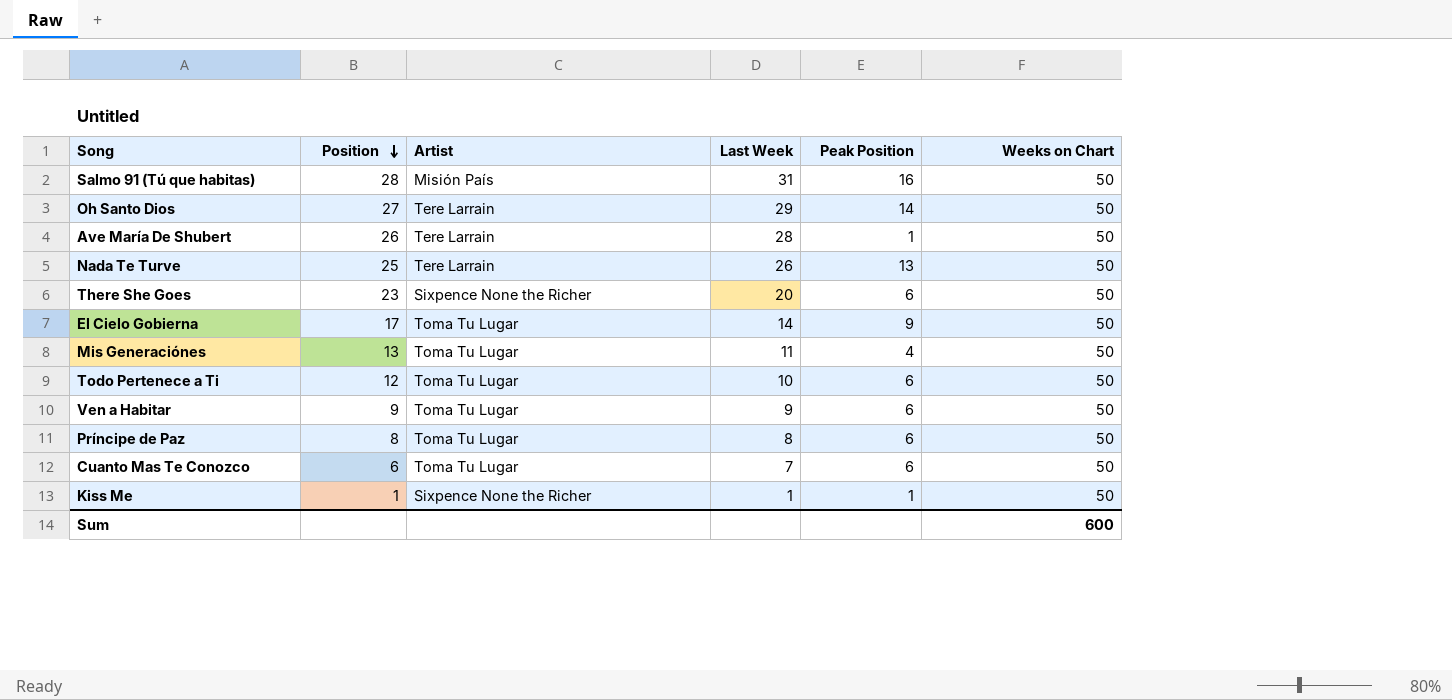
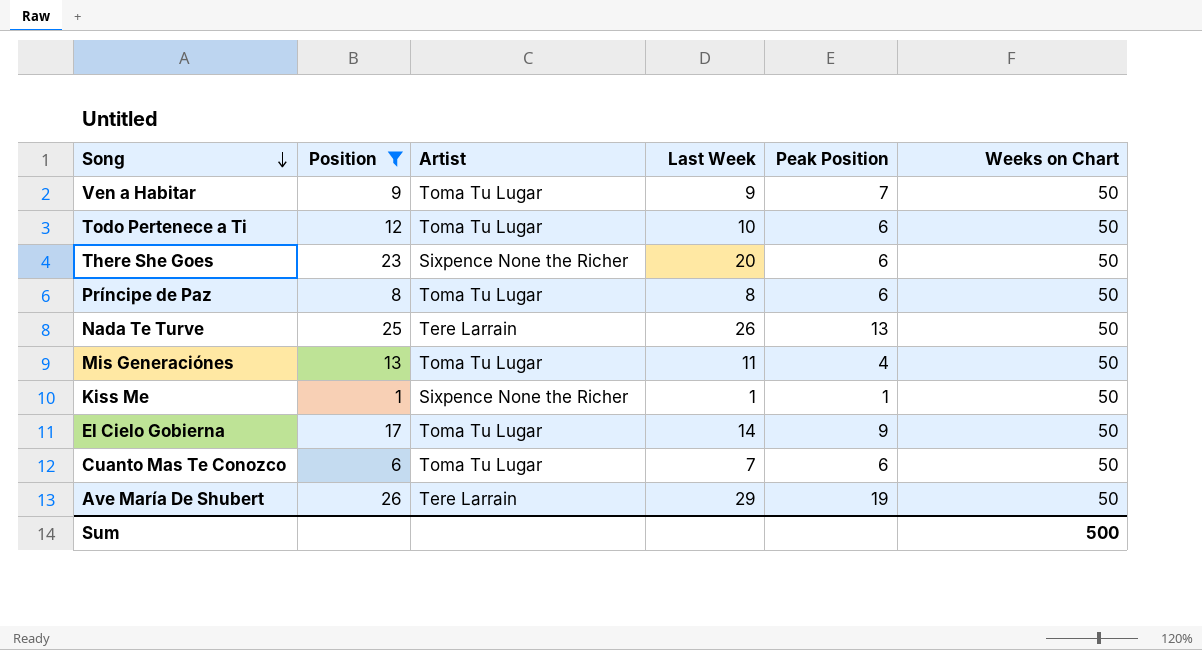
filter: none -> Position <= 26
row order: Position descending -> Song descending
Ven a Habitar | Peak Position: 6 -> 7
Ave María De Shubert | Last Week: 28 -> 29
Ave María De Shubert | Peak Position: 1 -> 19
Sum | Weeks on Chart: 600 -> 500

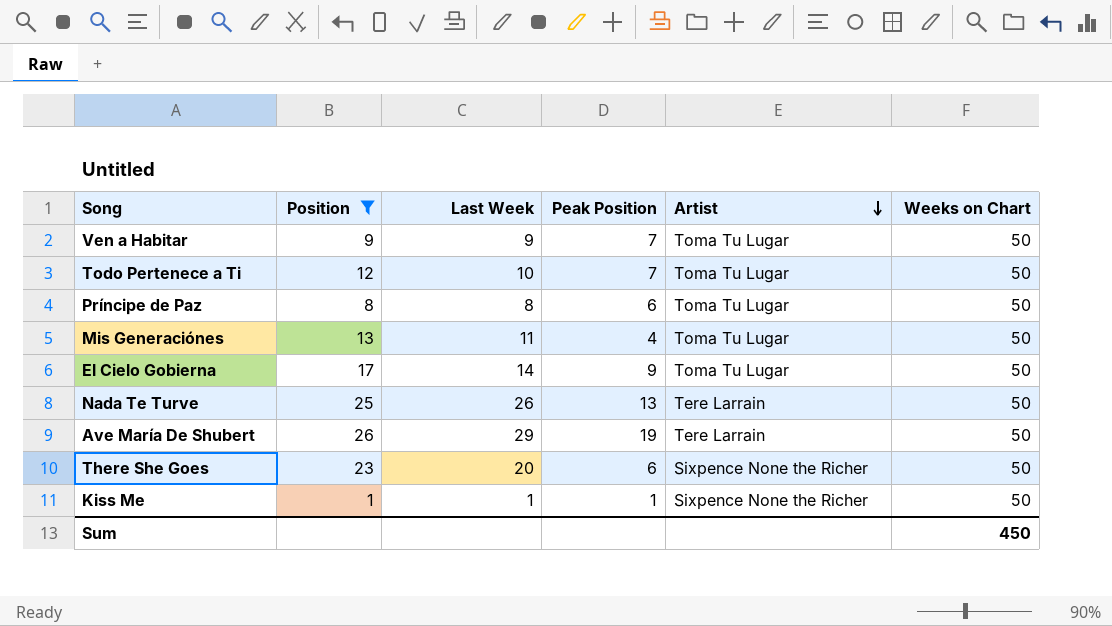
row order: Song descending -> Artist descending
column Artist | position: 3 -> 5
row Cuanto Mas Te Conozco: 6 | Toma Tu Lugar | 7 | 6 | 50 -> none
Todo Pertenece a Ti | Peak Position: 6 -> 7
Sum | Weeks on Chart: 500 -> 450

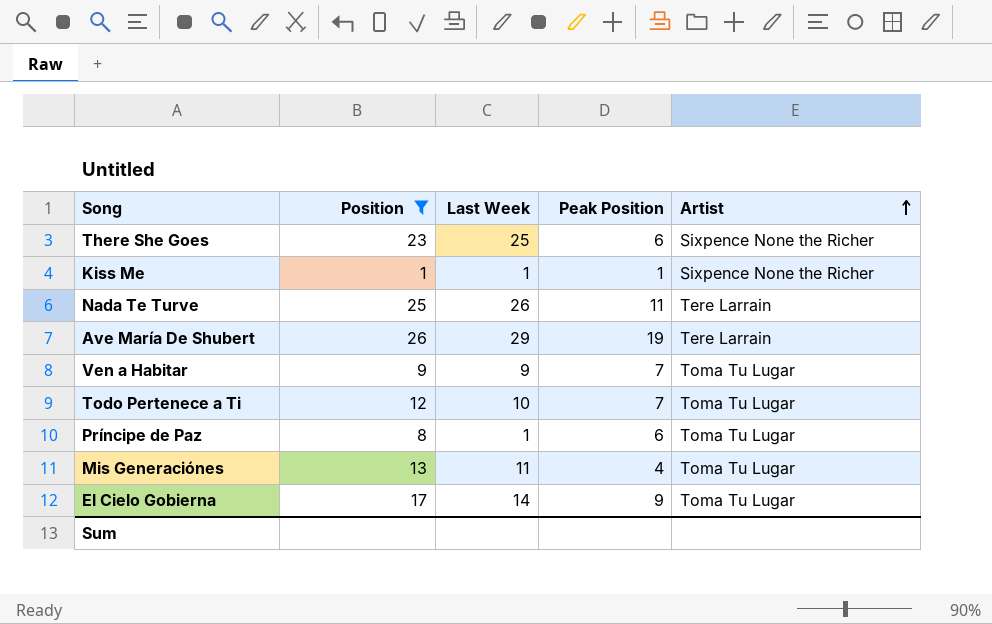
row order: Artist descending -> Artist ascending
column Weeks on Chart | position: 6 -> none
There She Goes | Last Week: 20 -> 25
Nada Te Turve | Peak Position: 13 -> 11
Príncipe de Paz | Last Week: 8 -> 1

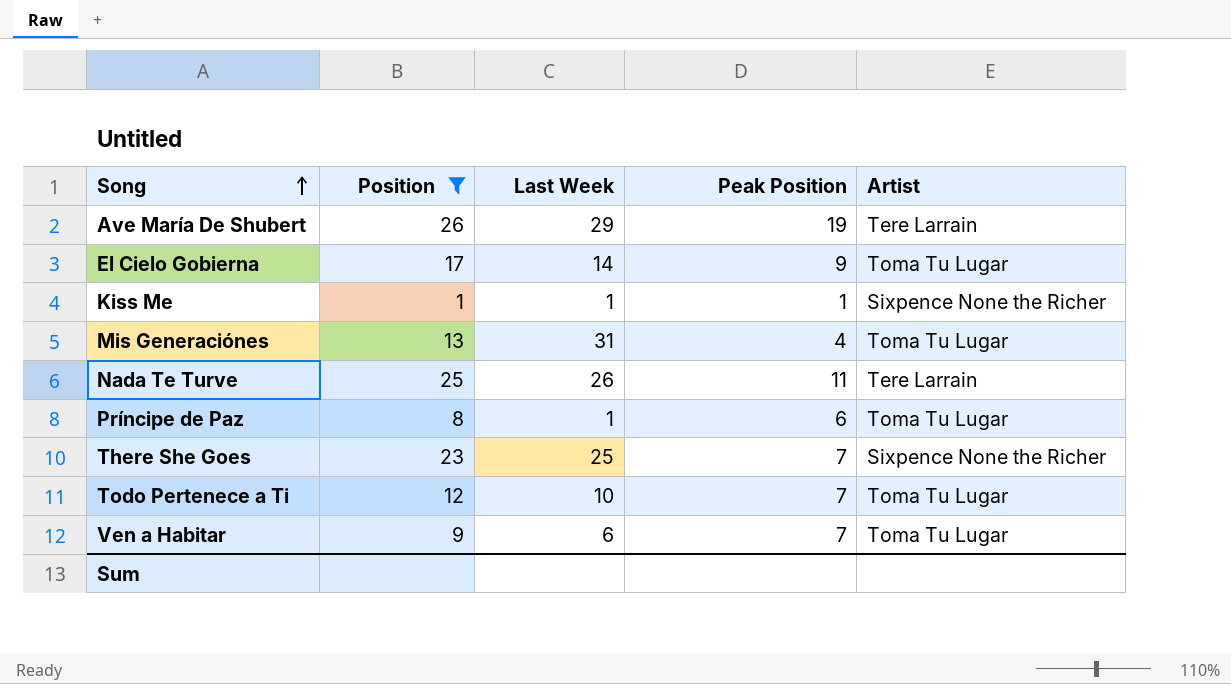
row order: Artist ascending -> Song ascending
Mis Generaciónes | Last Week: 11 -> 31
There She Goes | Peak Position: 6 -> 7
Ven a Habitar | Last Week: 9 -> 6

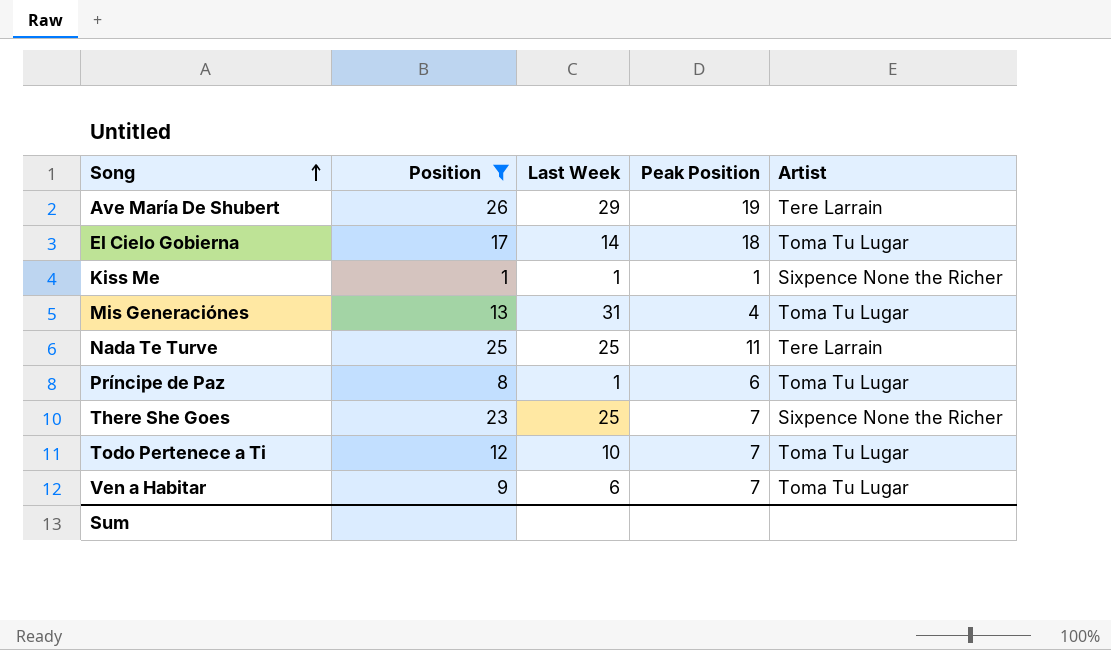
El Cielo Gobierna | Peak Position: 9 -> 18
Nada Te Turve | Last Week: 26 -> 25

